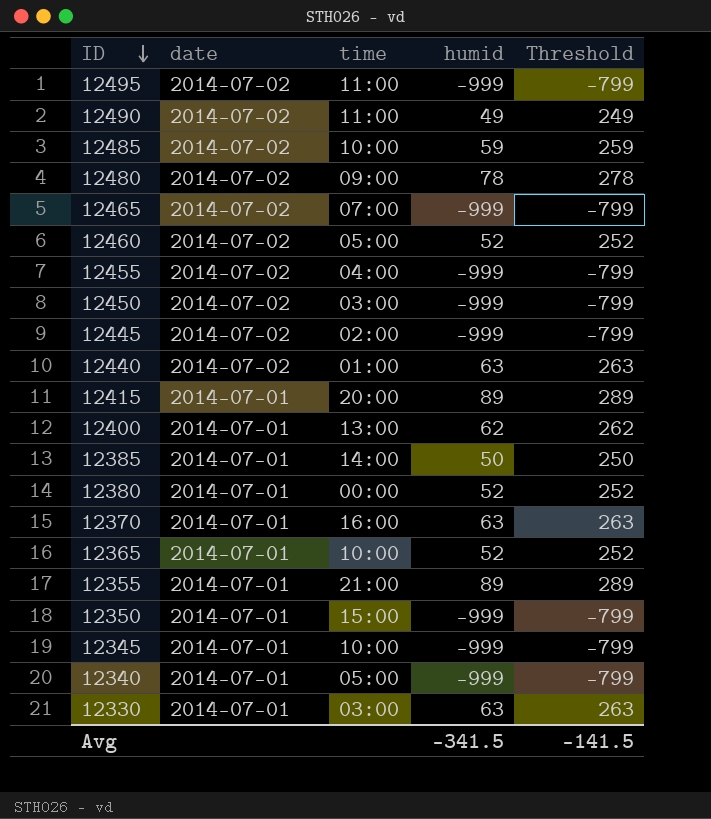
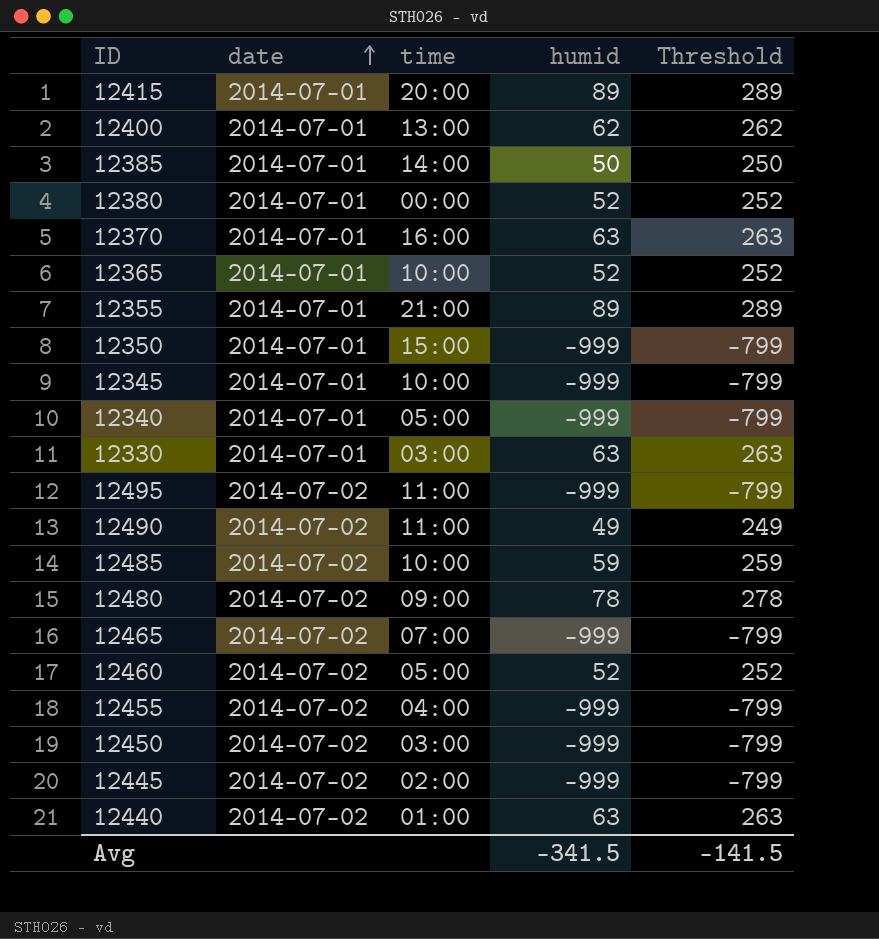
row order: ID descending -> date ascending

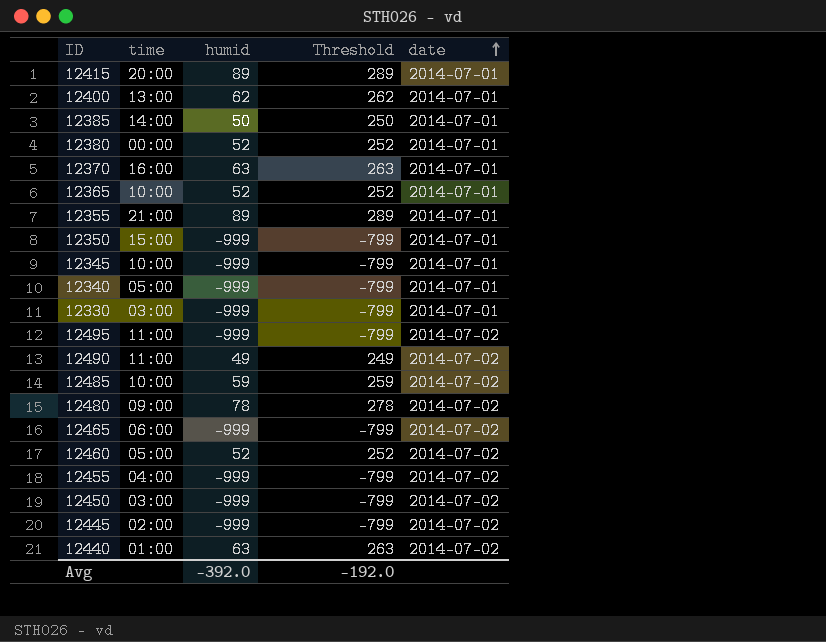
column date | position: 2 -> 5
12330 | humid: 63 -> -999
12330 | Threshold: 263 -> -799
12465 | time: 07:00 -> 06:00
Avg | humid: -341.5 -> -392.0
Avg | Threshold: -141.5 -> -192.0

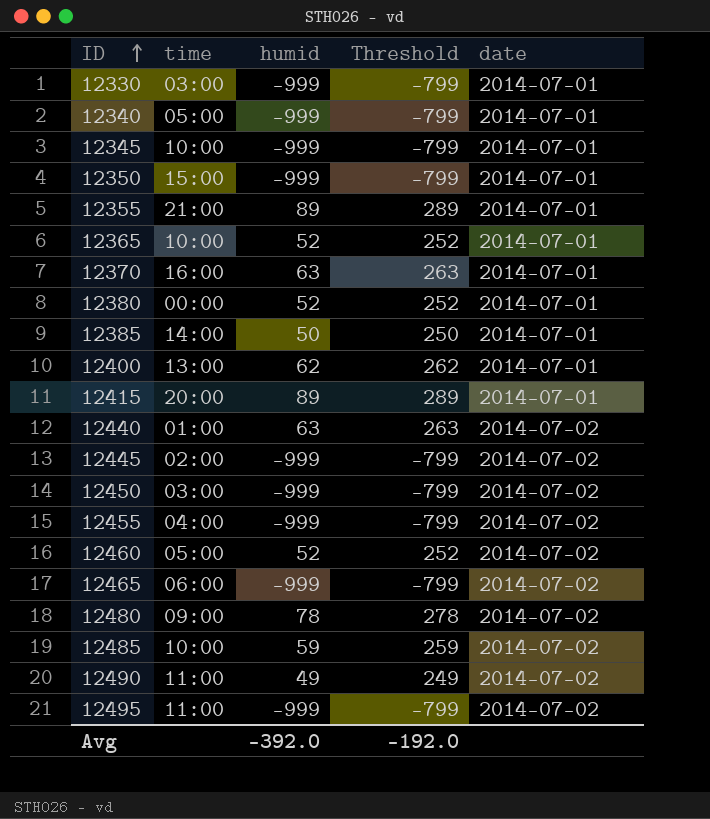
row order: date ascending -> ID ascending

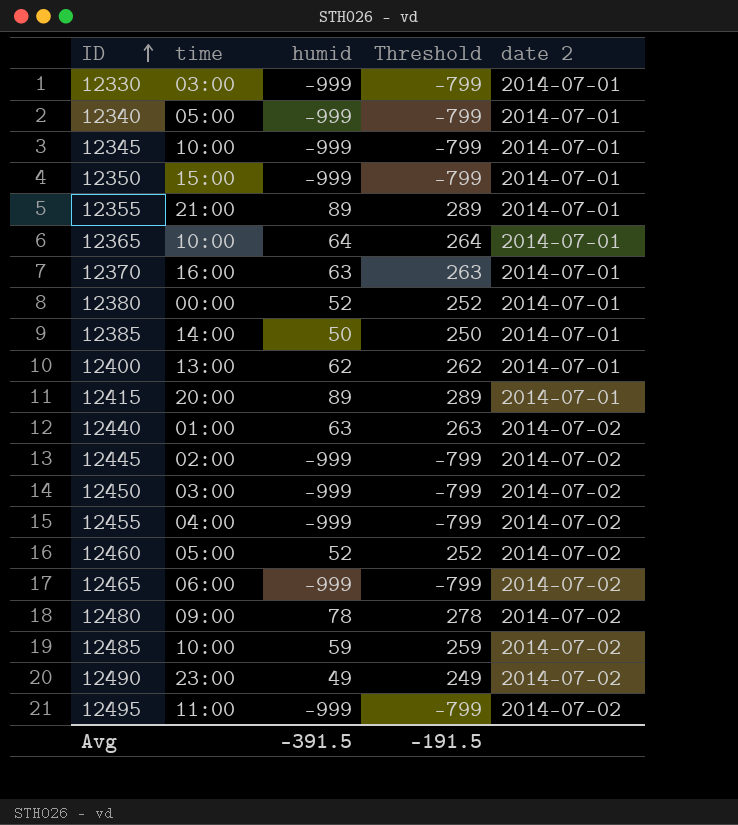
column name: date -> date 2
12365 | humid: 52 -> 64
12365 | Threshold: 252 -> 264
12490 | time: 11:00 -> 23:00
Avg | humid: -392.0 -> -391.5
Avg | Threshold: -192.0 -> -191.5

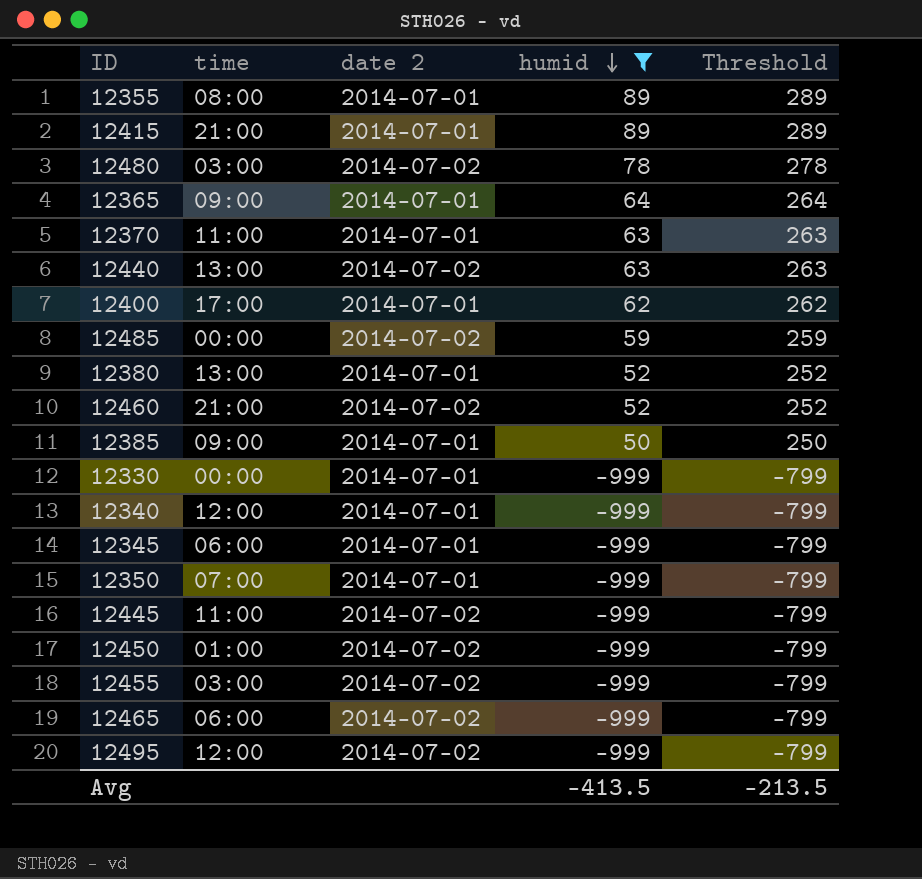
filter: none -> humid != 49
row order: ID ascending -> humid descending
column date 2 | position: 5 -> 3
12355 | time: 21:00 -> 08:00
12415 | time: 20:00 -> 21:00
12480 | time: 09:00 -> 03:00
12365 | time: 10:00 -> 09:00
12370 | time: 16:00 -> 11:00
12440 | time: 01:00 -> 13:00
12400 | time: 13:00 -> 17:00
12485 | time: 10:00 -> 00:00
12380 | time: 00:00 -> 13:00
12460 | time: 05:00 -> 21:00
12385 | time: 14:00 -> 09:00
12330 | time: 03:00 -> 00:00
12340 | time: 05:00 -> 12:00
12345 | time: 10:00 -> 06:00
12350 | time: 15:00 -> 07:00
12445 | time: 02:00 -> 11:00
12450 | time: 03:00 -> 01:00
12455 | time: 04:00 -> 03:00
12495 | time: 11:00 -> 12:00
Avg | humid: -391.5 -> -413.5
Avg | Threshold: -191.5 -> -213.5

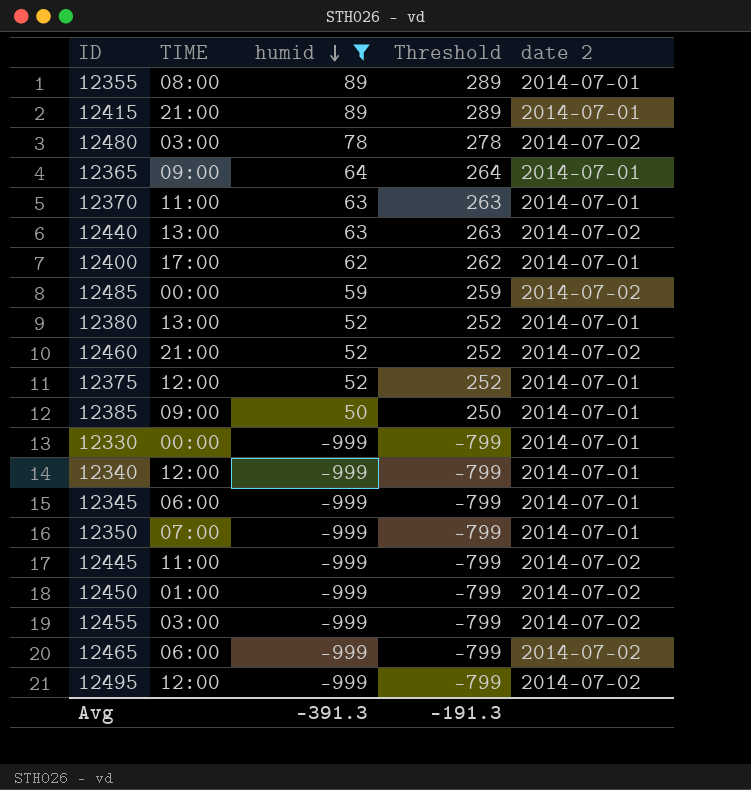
column name: time -> TIME
column date 2 | position: 3 -> 5
row 12375: none -> 12:00 | 52 | 252 | 2014-07-01
Avg | humid: -413.5 -> -391.3
Avg | Threshold: -213.5 -> -191.3

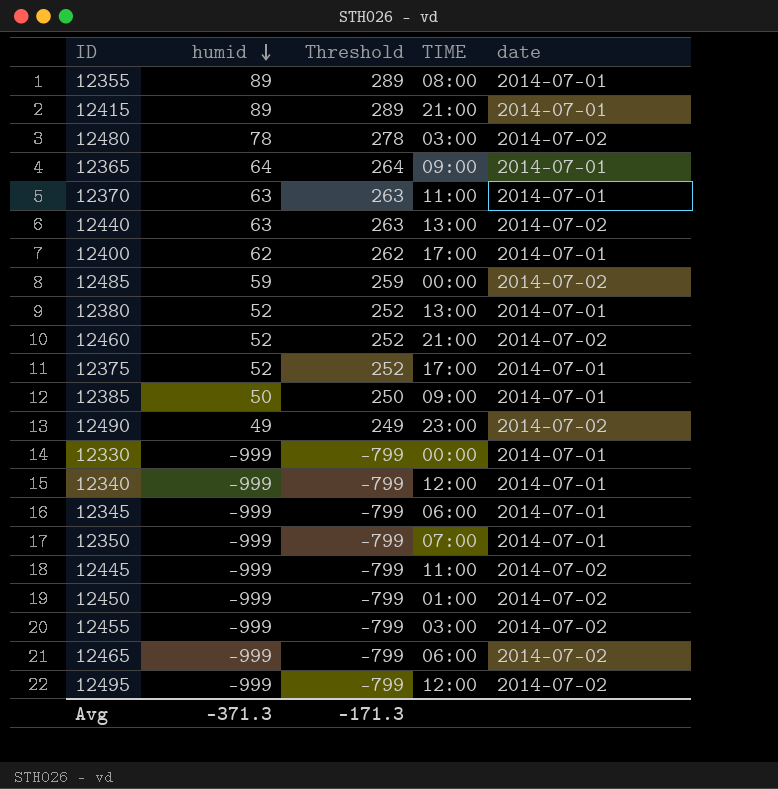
filter: humid != 49 -> none
column TIME | position: 2 -> 4
column name: date 2 -> date
12375 | TIME: 12:00 -> 17:00
Avg | humid: -391.3 -> -371.3
Avg | Threshold: -191.3 -> -171.3

